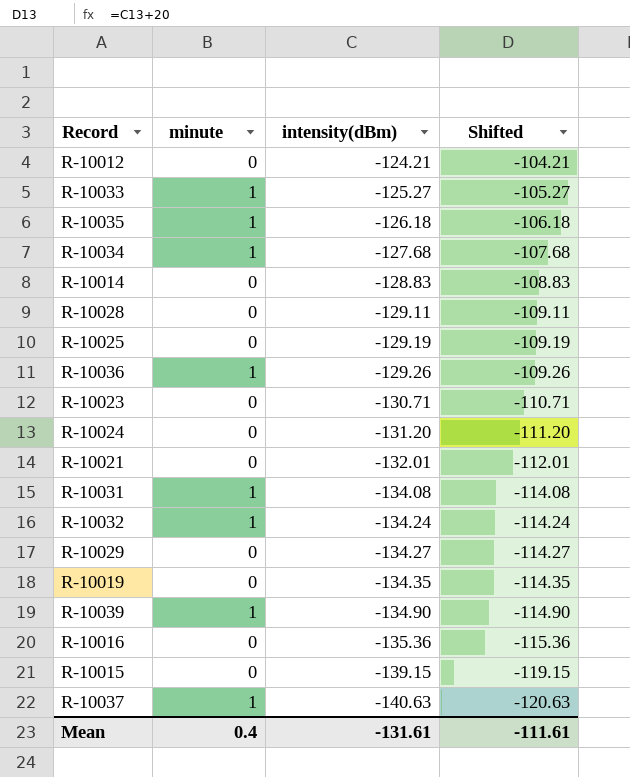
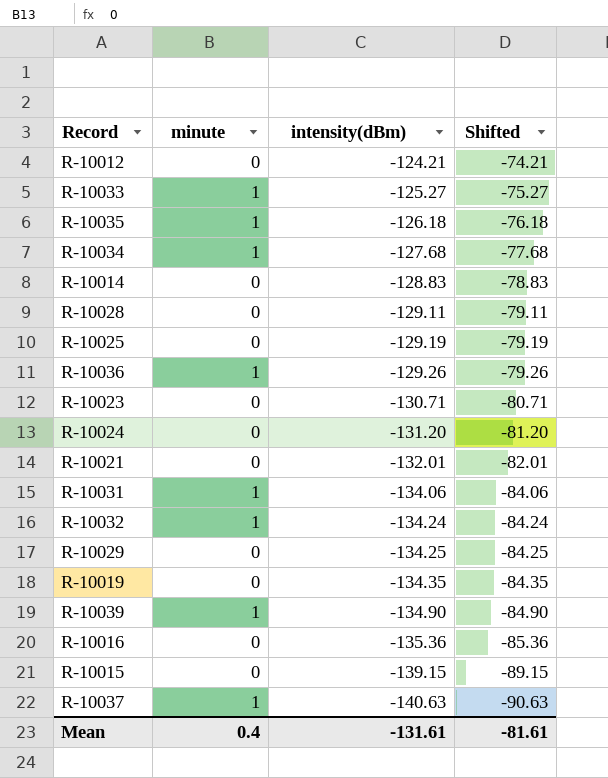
column Shifted | formula: [intensity(dBm)] + 20 -> [intensity(dBm)] + 50
R-10031 | intensity(dBm): -134.08 -> -134.06
R-10029 | intensity(dBm): -134.27 -> -134.25
Mean | Shifted: -111.61 -> -81.61

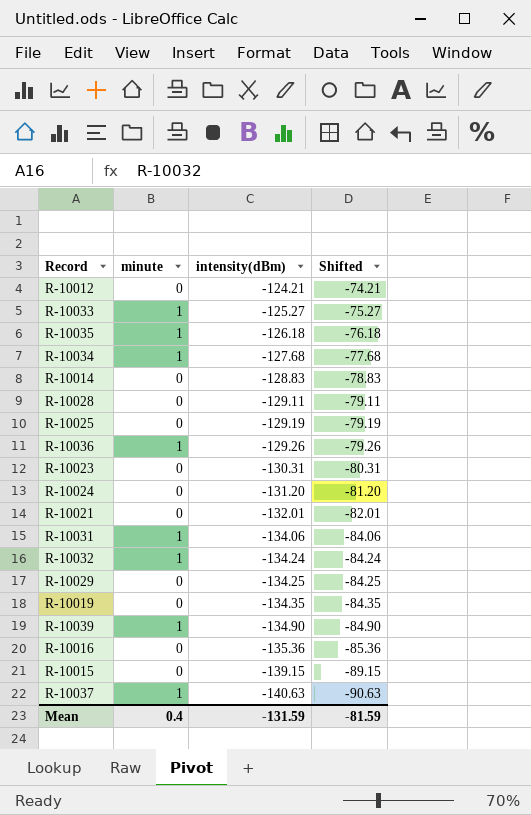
R-10023 | intensity(dBm): -130.71 -> -130.31
R-10023 | Shifted: -80.71 -> -80.31
Mean | intensity(dBm): -131.61 -> -131.59
Mean | Shifted: -81.61 -> -81.59

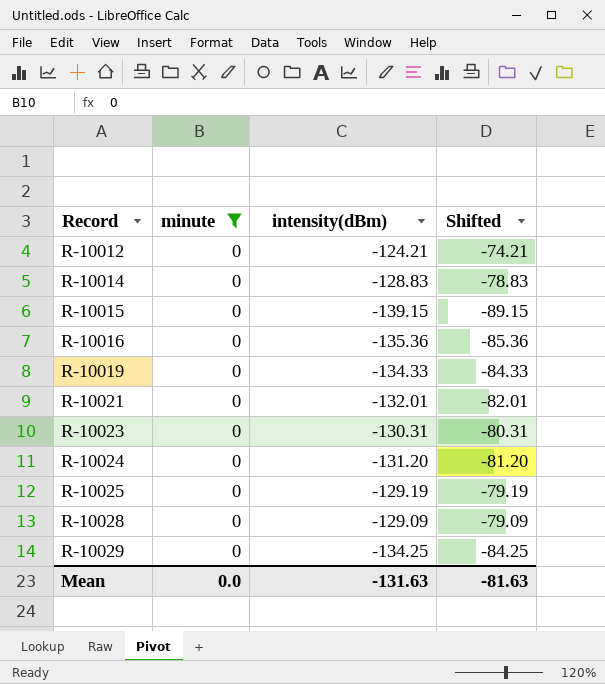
filter: none -> minute = 0
row order: intensity(dBm) descending -> Record ascending
R-10019 | intensity(dBm): -134.35 -> -134.33
R-10019 | Shifted: -84.35 -> -84.33
R-10028 | intensity(dBm): -129.11 -> -129.09
R-10028 | Shifted: -79.11 -> -79.09
Mean | minute: 0.4 -> 0.0
Mean | intensity(dBm): -131.59 -> -131.63
Mean | Shifted: -81.59 -> -81.63

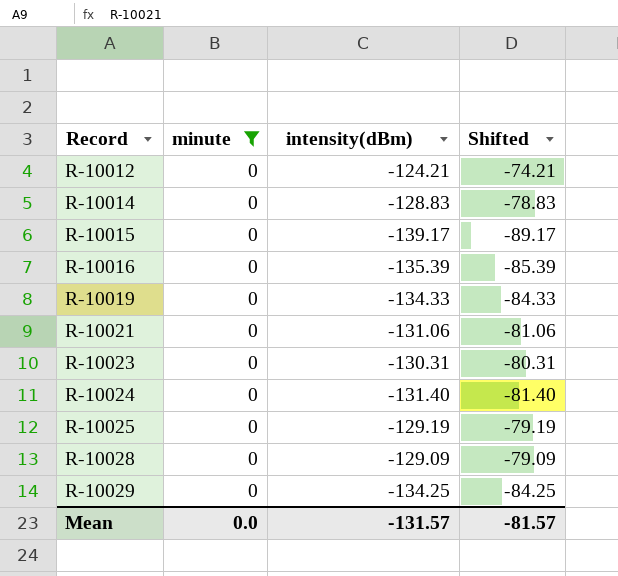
R-10015 | intensity(dBm): -139.15 -> -139.17
R-10015 | Shifted: -89.15 -> -89.17
R-10016 | intensity(dBm): -135.36 -> -135.39
R-10016 | Shifted: -85.36 -> -85.39
R-10021 | intensity(dBm): -132.01 -> -131.06
R-10021 | Shifted: -82.01 -> -81.06
R-10024 | intensity(dBm): -131.20 -> -131.40
R-10024 | Shifted: -81.20 -> -81.40
Mean | intensity(dBm): -131.63 -> -131.57
Mean | Shifted: -81.63 -> -81.57

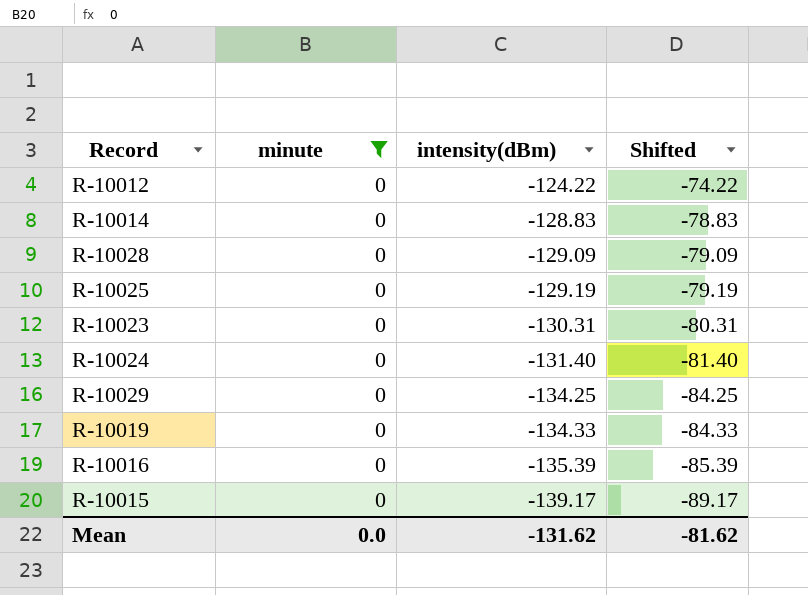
row order: Record ascending -> intensity(dBm) descending
row R-10021: 0 | -131.06 | -81.06 -> none
R-10012 | intensity(dBm): -124.21 -> -124.22
R-10012 | Shifted: -74.21 -> -74.22
Mean | intensity(dBm): -131.57 -> -131.62
Mean | Shifted: -81.57 -> -81.62

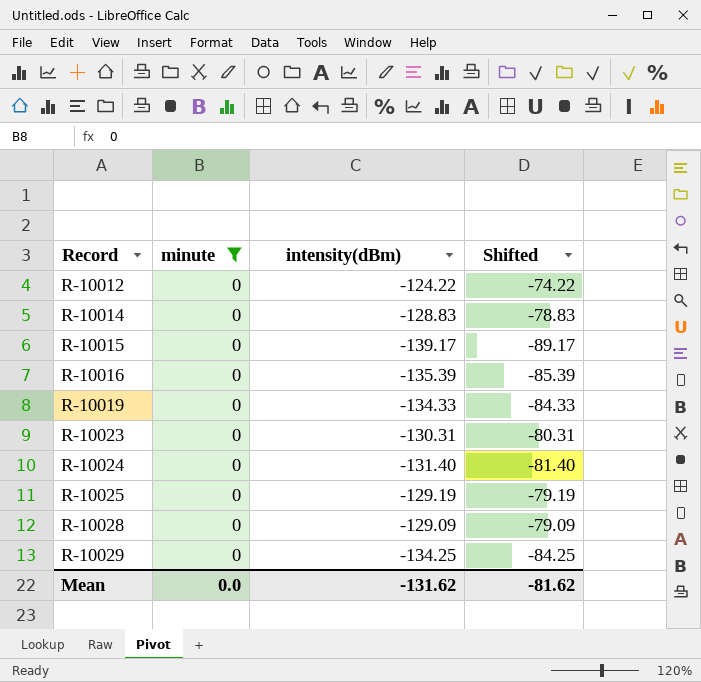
row order: intensity(dBm) descending -> Record ascending

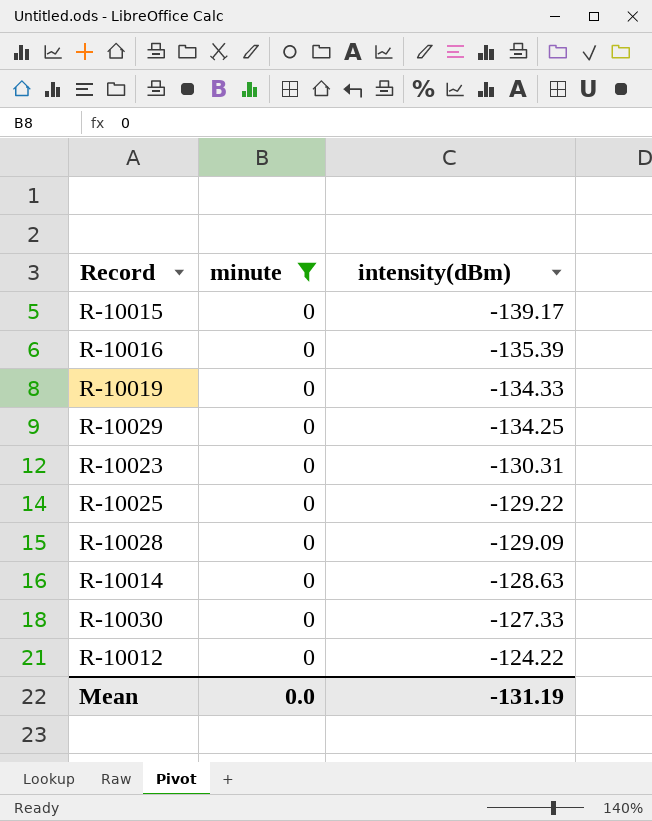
row order: Record ascending -> intensity(dBm) ascending
column Shifted | formula: [intensity(dBm)] + 50 -> none
row R-10024: 0 | -131.40 | -81.40 -> none
R-10025 | intensity(dBm): -129.19 -> -129.22
R-10014 | intensity(dBm): -128.83 -> -128.63
row R-10030: none -> 0 | -127.33
Mean | intensity(dBm): -131.62 -> -131.19

